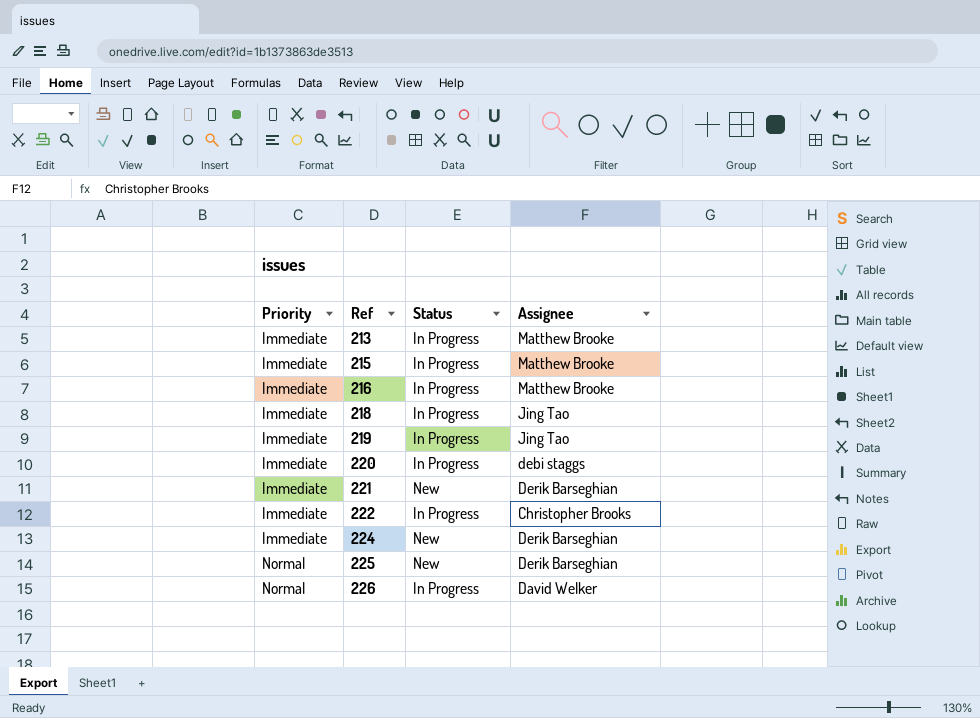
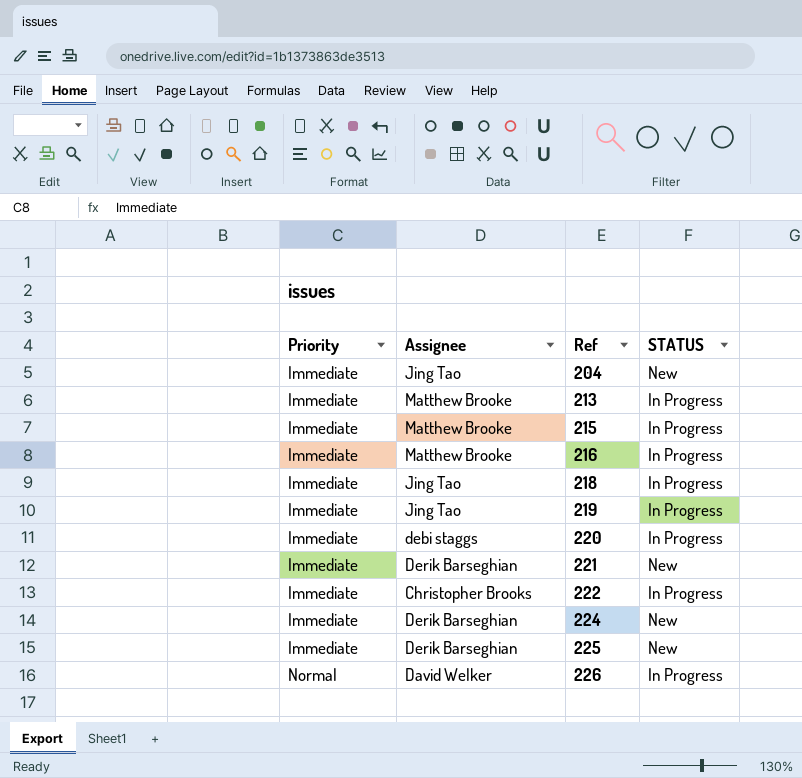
column Assignee | position: 4 -> 2
column name: Status -> STATUS
row 204: none -> Immediate | Jing Tao | New
225 | Priority: Normal -> Immediate

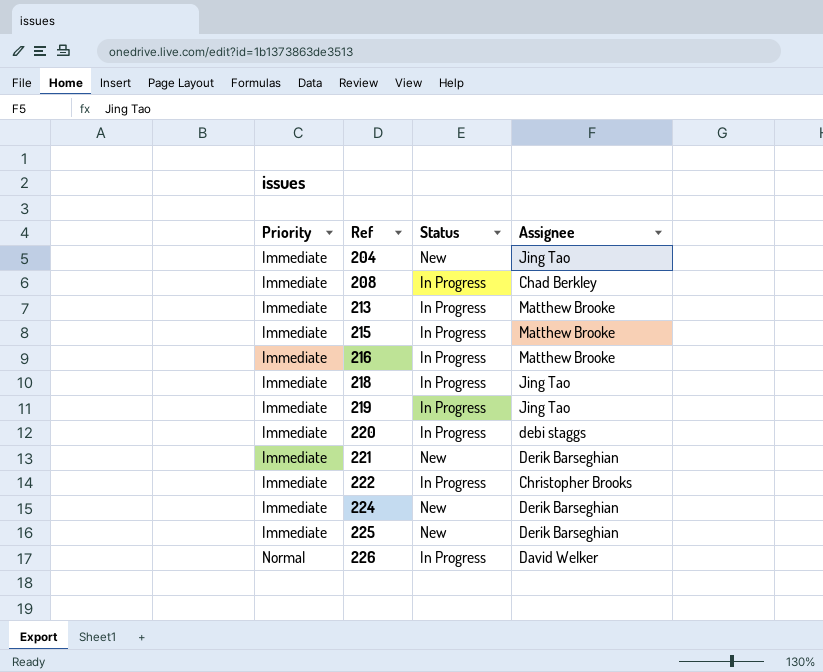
column name: STATUS -> Status
column Assignee | position: 2 -> 4
row 208: none -> Immediate | In Progress | Chad Berkley

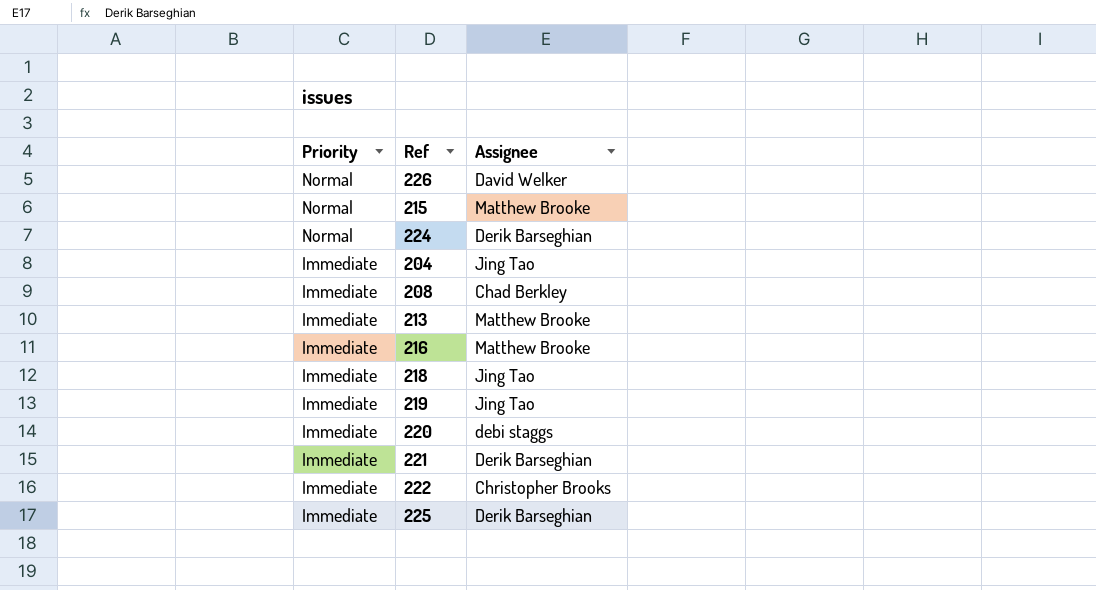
row order: Priority ascending -> Priority descending
column Status | position: 3 -> none
215 | Priority: Immediate -> Normal
224 | Priority: Immediate -> Normal

